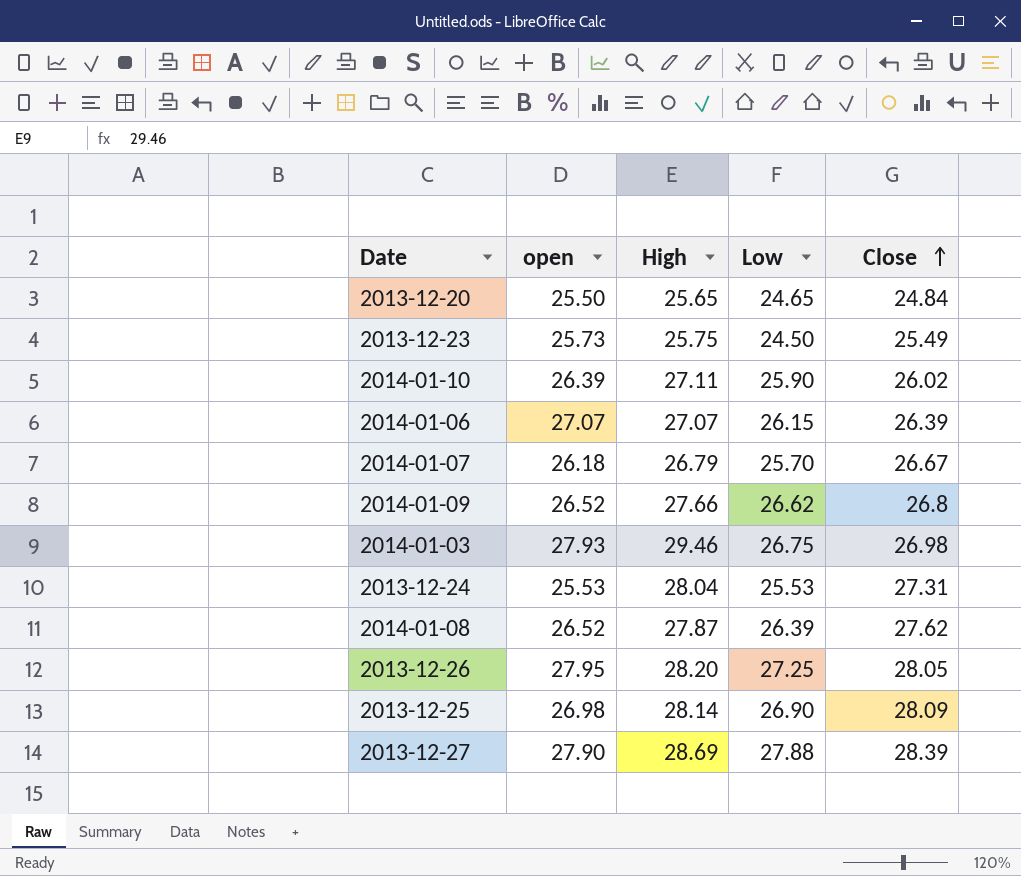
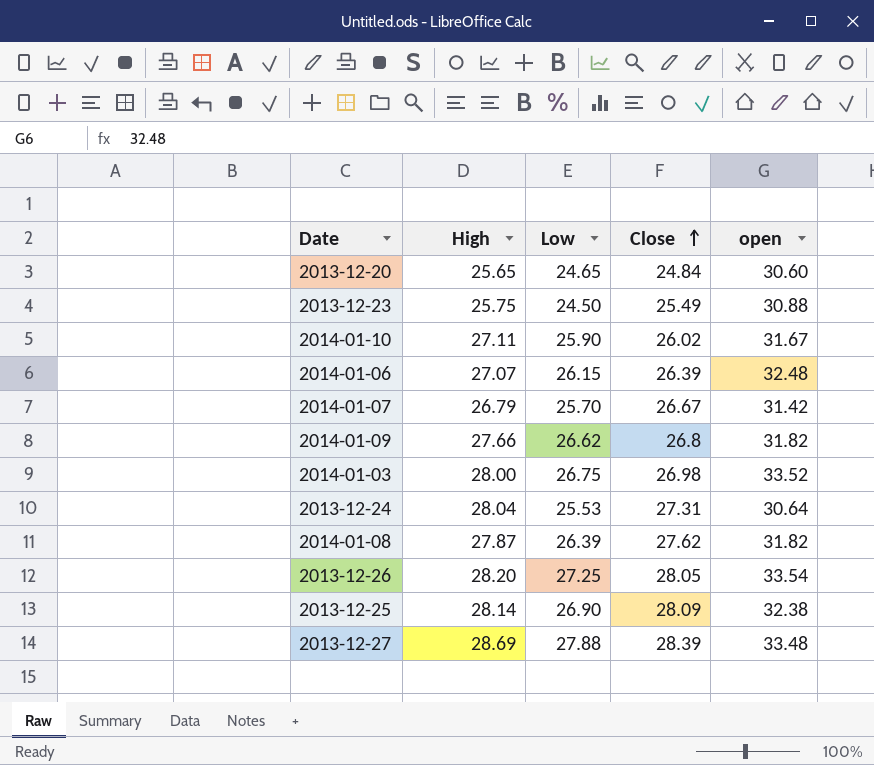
column open | position: 2 -> 5
2013-12-20 | open: 25.50 -> 30.60
2013-12-23 | open: 25.73 -> 30.88
2014-01-10 | open: 26.39 -> 31.67
2014-01-06 | open: 27.07 -> 32.48
2014-01-07 | open: 26.18 -> 31.42
2014-01-09 | open: 26.52 -> 31.82
2014-01-03 | High: 29.46 -> 28.00
2014-01-03 | open: 27.93 -> 33.52
2013-12-24 | open: 25.53 -> 30.64
2014-01-08 | open: 26.52 -> 31.82
2013-12-26 | open: 27.95 -> 33.54
2013-12-25 | open: 26.98 -> 32.38
2013-12-27 | open: 27.90 -> 33.48

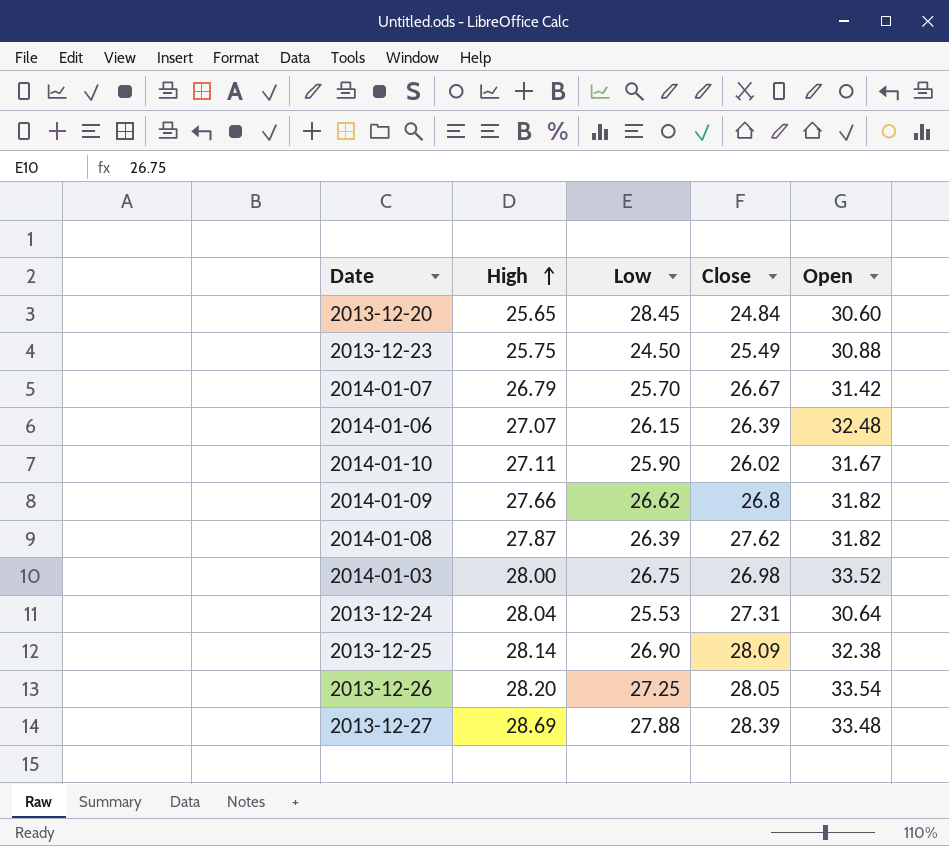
row order: Close ascending -> High ascending
column name: open -> Open
2013-12-20 | Low: 24.65 -> 28.45

